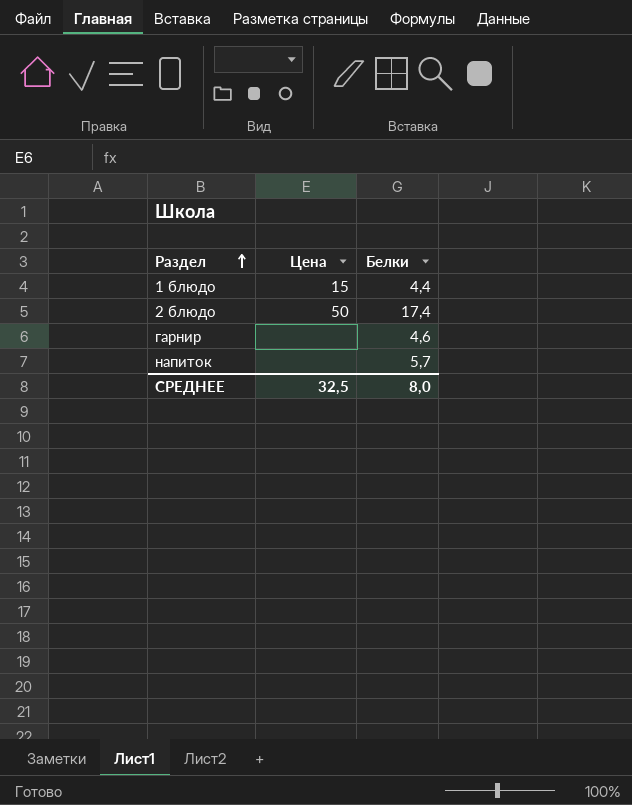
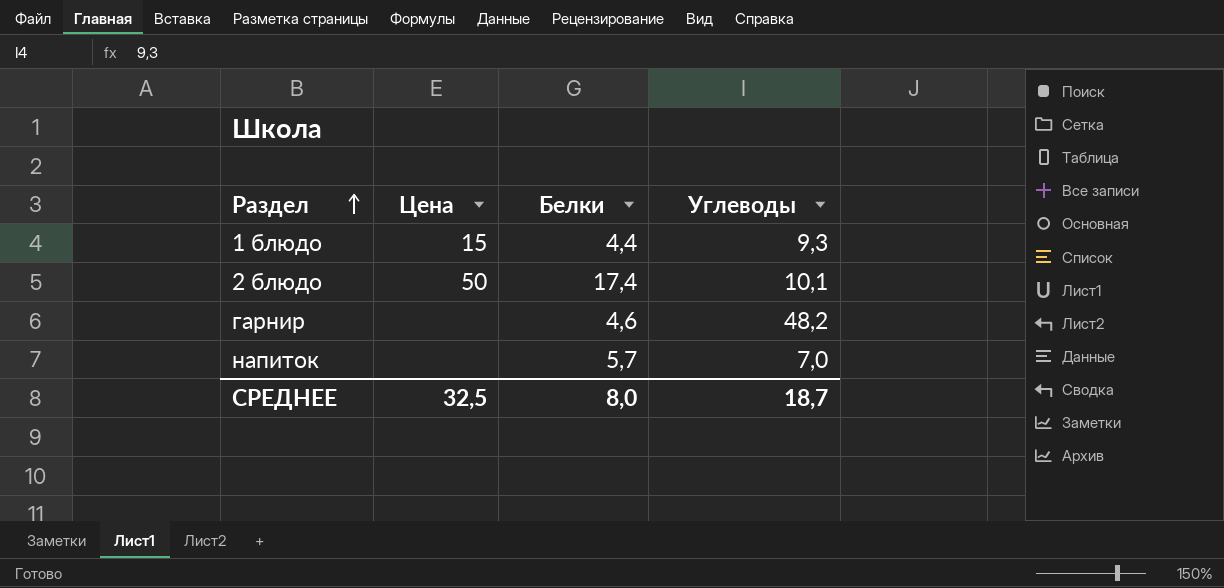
column Углеводы | position: none -> 4

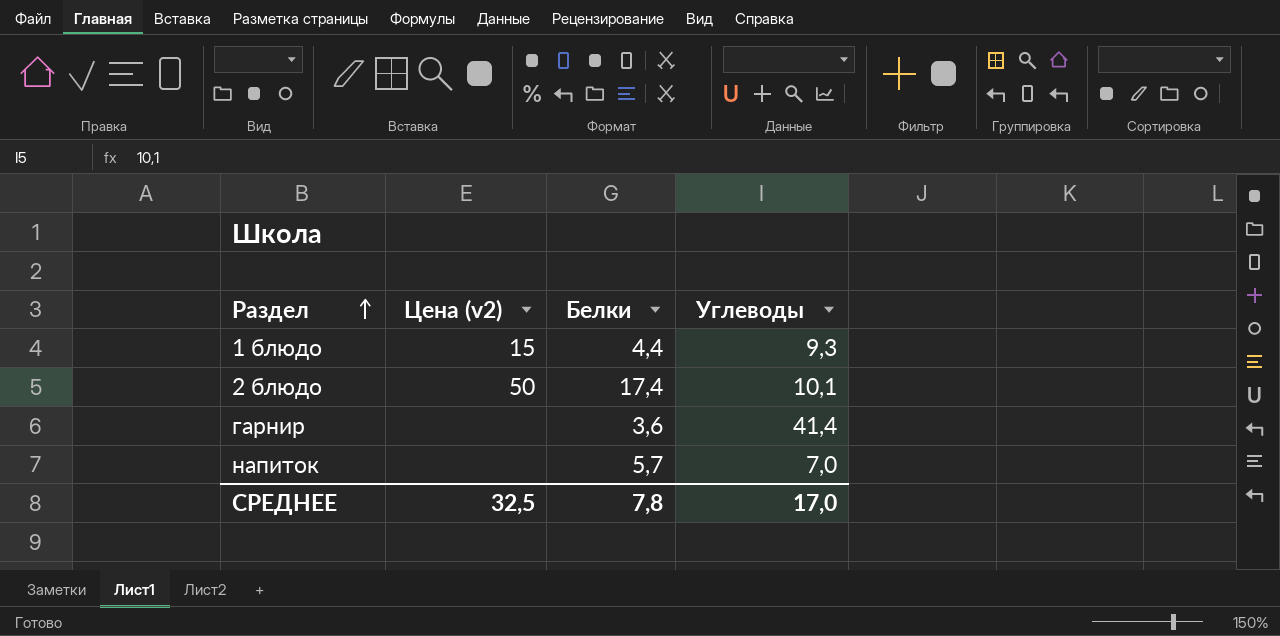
column name: Цена -> Цена (v2)
гарнир | Белки: 4,6 -> 3,6
гарнир | Углеводы: 48,2 -> 41,4
СРЕДНЕЕ | Белки: 8,0 -> 7,8
СРЕДНЕЕ | Углеводы: 18,7 -> 17,0

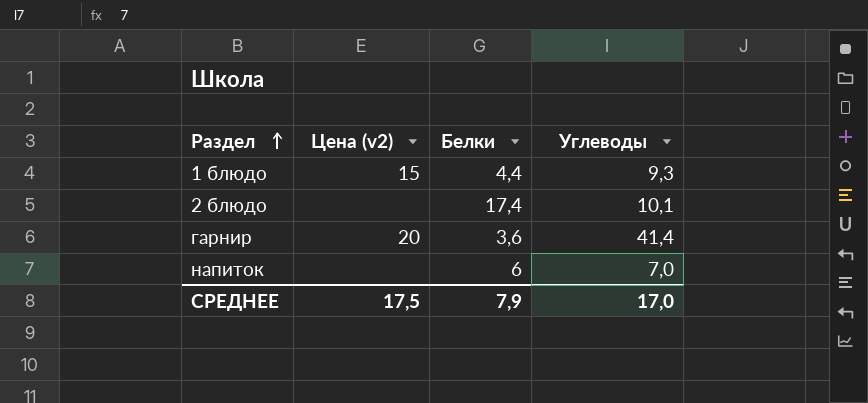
2 блюдо | Цена (v2): 50 -> none
гарнир | Цена (v2): none -> 20
напиток | Белки: 5,7 -> 6
СРЕДНЕЕ | Цена (v2): 32,5 -> 17,5
СРЕДНЕЕ | Белки: 7,8 -> 7,9

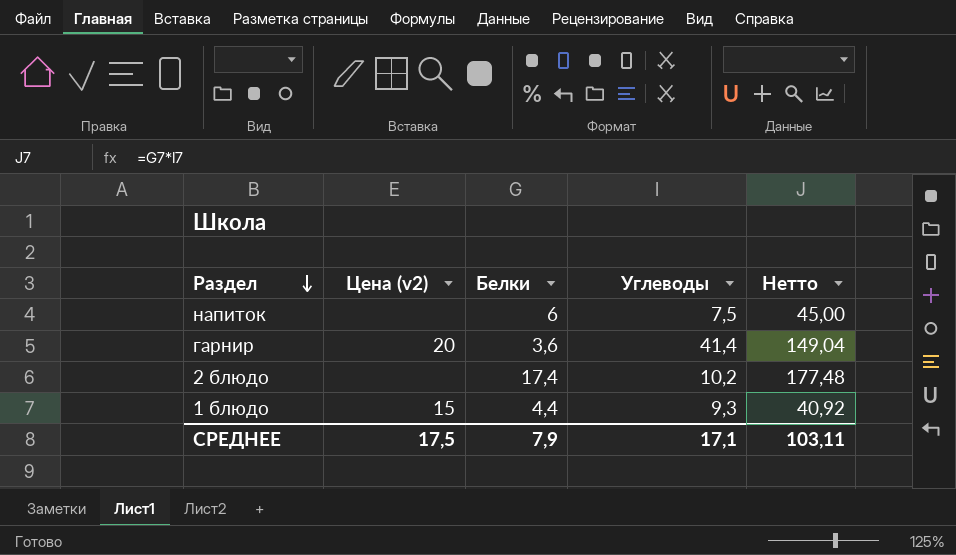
row order: Раздел ascending -> Раздел descending
column Нетто | formula: none -> [Белки] * [Углеводы]
напиток | Углеводы: 7,0 -> 7,5
2 блюдо | Углеводы: 10,1 -> 10,2
СРЕДНЕЕ | Углеводы: 17,0 -> 17,1

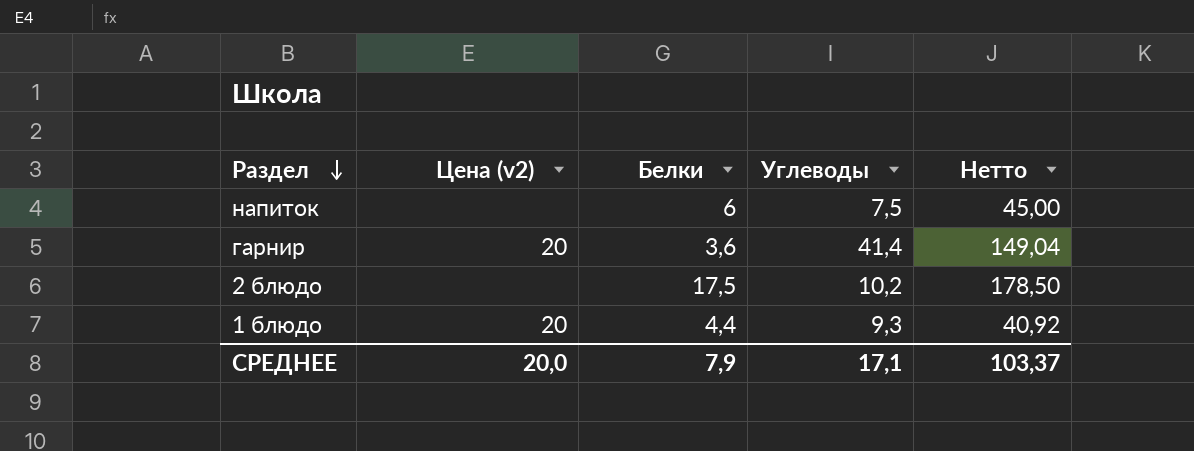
2 блюдо | Белки: 17,4 -> 17,5
2 блюдо | Нетто: 177,48 -> 178,50
1 блюдо | Цена (v2): 15 -> 20
СРЕДНЕЕ | Цена (v2): 17,5 -> 20,0
СРЕДНЕЕ | Нетто: 103,11 -> 103,37

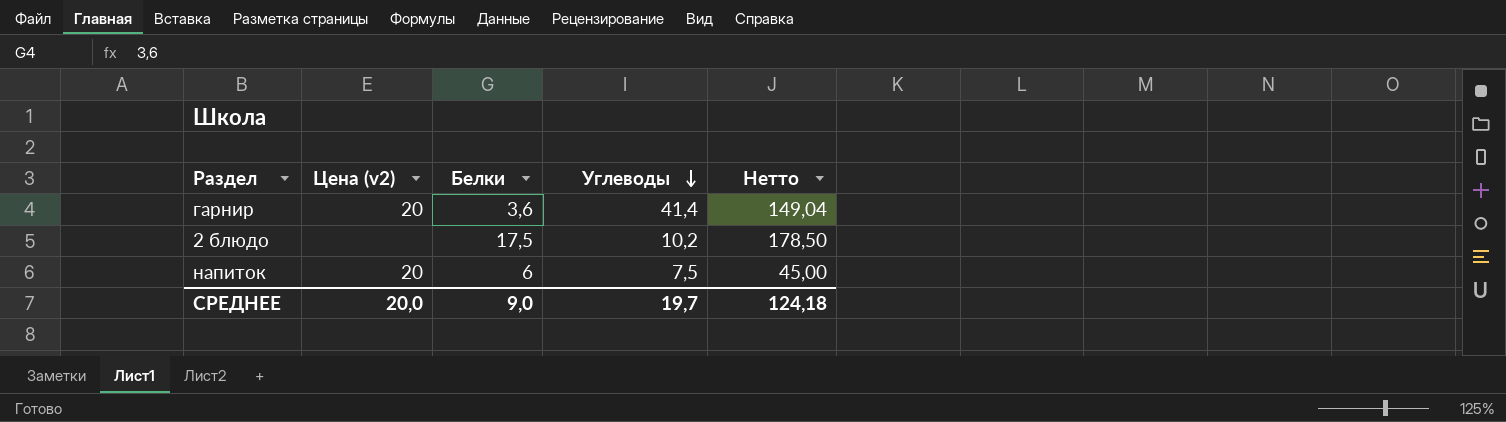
row order: Раздел descending -> Углеводы descending
row 1 блюдо: 20 | 4,4 | 9,3 | 40,92 -> none
напиток | Цена (v2): none -> 20
СРЕДНЕЕ | Белки: 7,9 -> 9,0
СРЕДНЕЕ | Углеводы: 17,1 -> 19,7
СРЕДНЕЕ | Нетто: 103,37 -> 124,18

